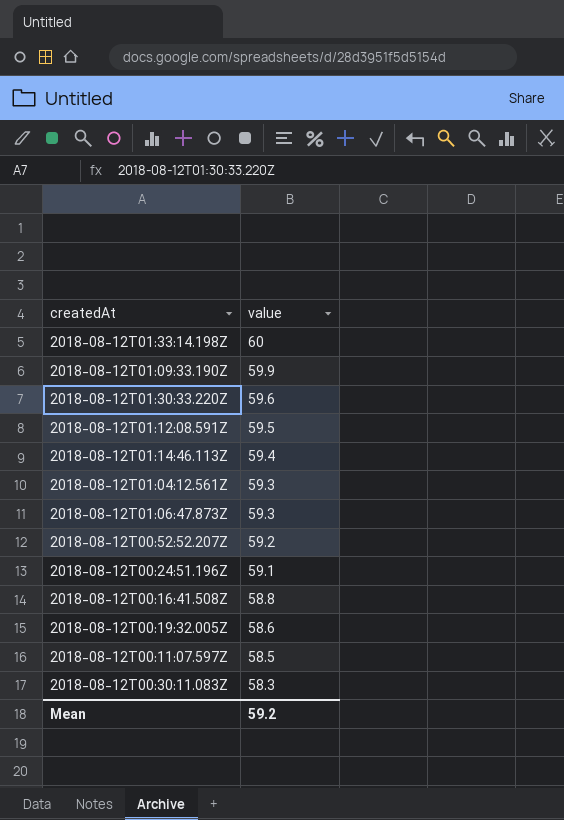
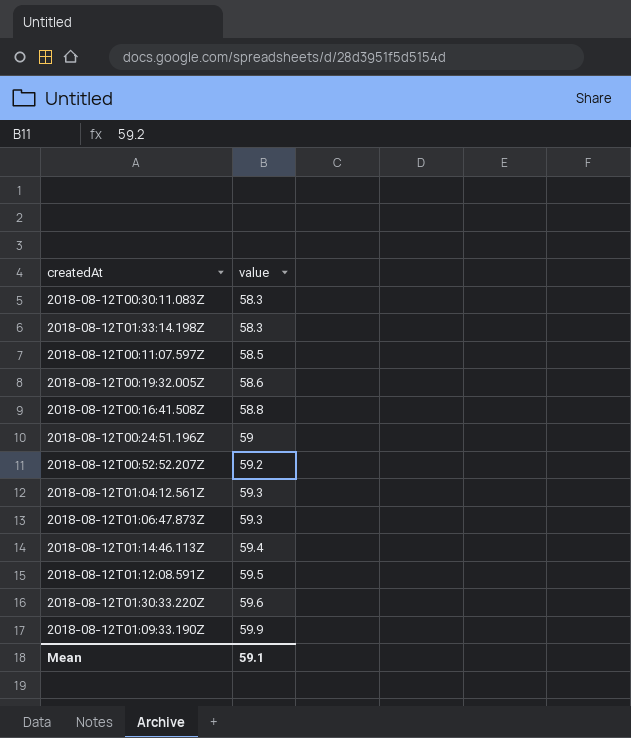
row order: value descending -> value ascending
2018-08-12T01:33:14.198Z | value: 60 -> 58.3
2018-08-12T00:24:51.196Z | value: 59.1 -> 59
Mean | value: 59.2 -> 59.1

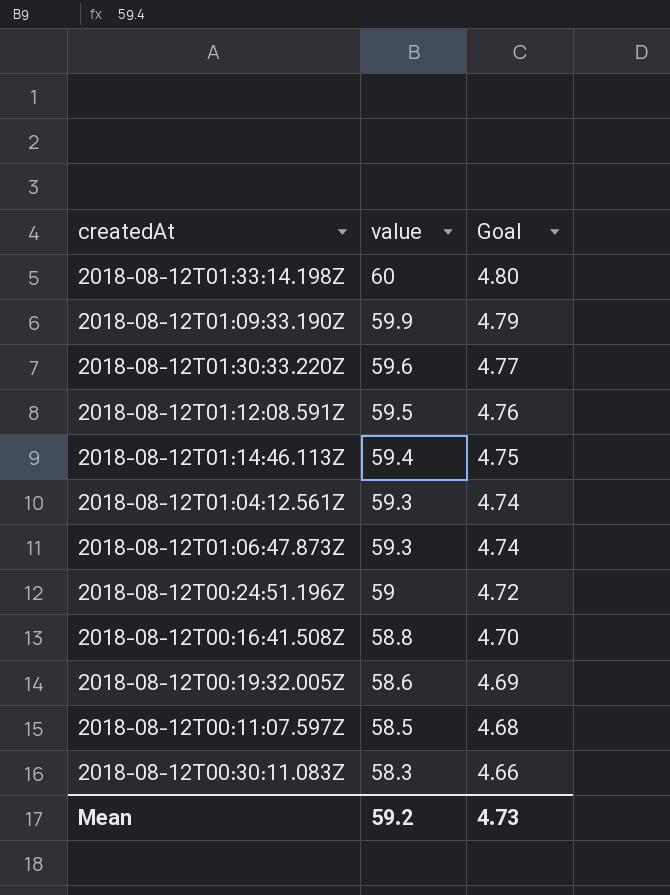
row order: value ascending -> value descending
column Goal | formula: none -> [value] * 0.08
row 2018-08-12T00:52:52.207Z: 59.2 -> none
2018-08-12T01:33:14.198Z | value: 58.3 -> 60
Mean | value: 59.1 -> 59.2

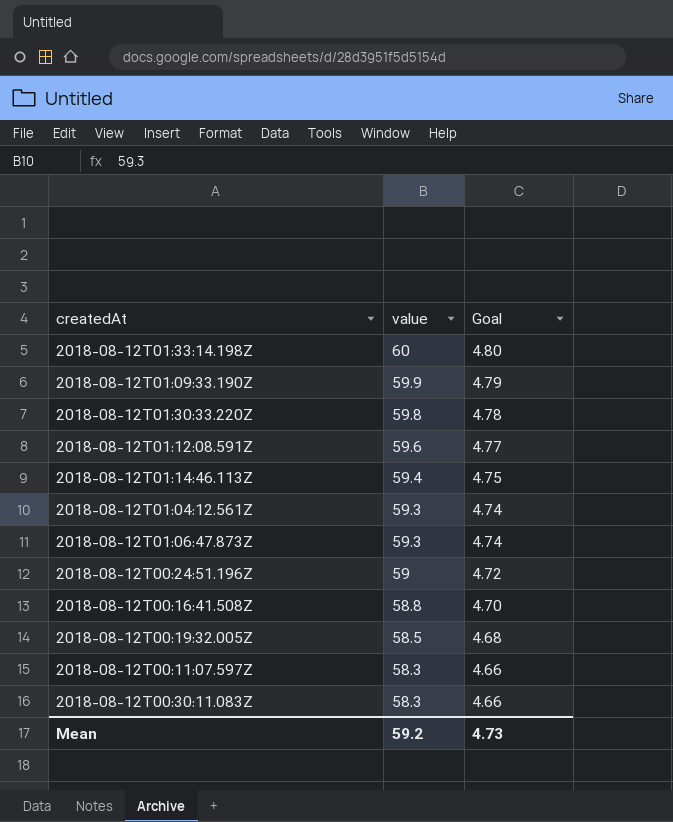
2018-08-12T01:30:33.220Z | value: 59.6 -> 59.8
2018-08-12T01:30:33.220Z | Goal: 4.77 -> 4.78
2018-08-12T01:12:08.591Z | value: 59.5 -> 59.6
2018-08-12T01:12:08.591Z | Goal: 4.76 -> 4.77
2018-08-12T00:19:32.005Z | value: 58.6 -> 58.5
2018-08-12T00:19:32.005Z | Goal: 4.69 -> 4.68
2018-08-12T00:11:07.597Z | value: 58.5 -> 58.3
2018-08-12T00:11:07.597Z | Goal: 4.68 -> 4.66

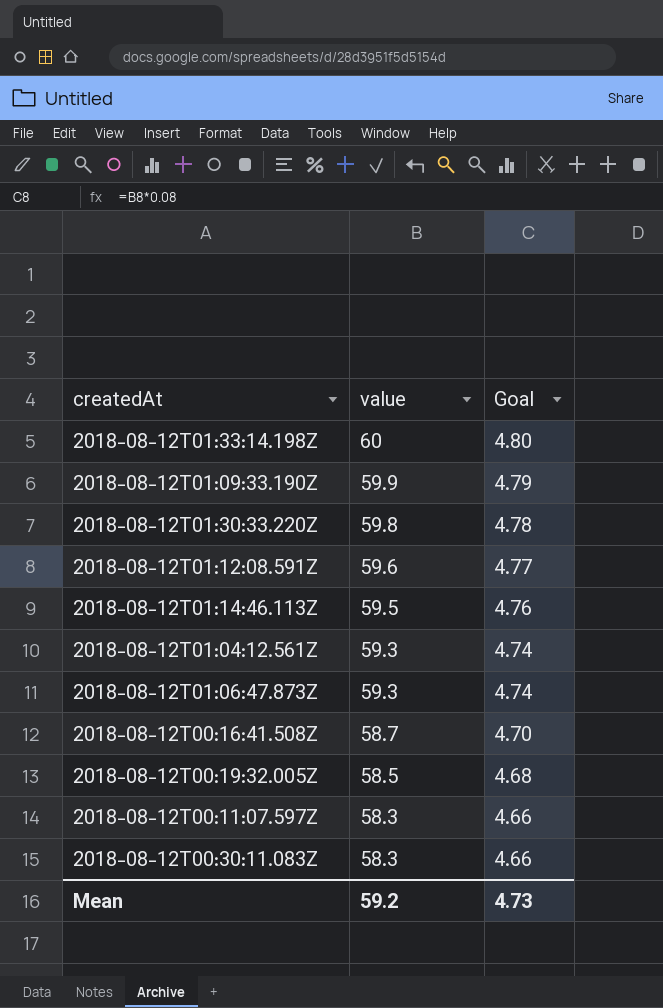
row 2018-08-12T00:24:51.196Z: 59 | 4.72 -> none
2018-08-12T01:14:46.113Z | value: 59.4 -> 59.5
2018-08-12T01:14:46.113Z | Goal: 4.75 -> 4.76
2018-08-12T00:16:41.508Z | value: 58.8 -> 58.7

